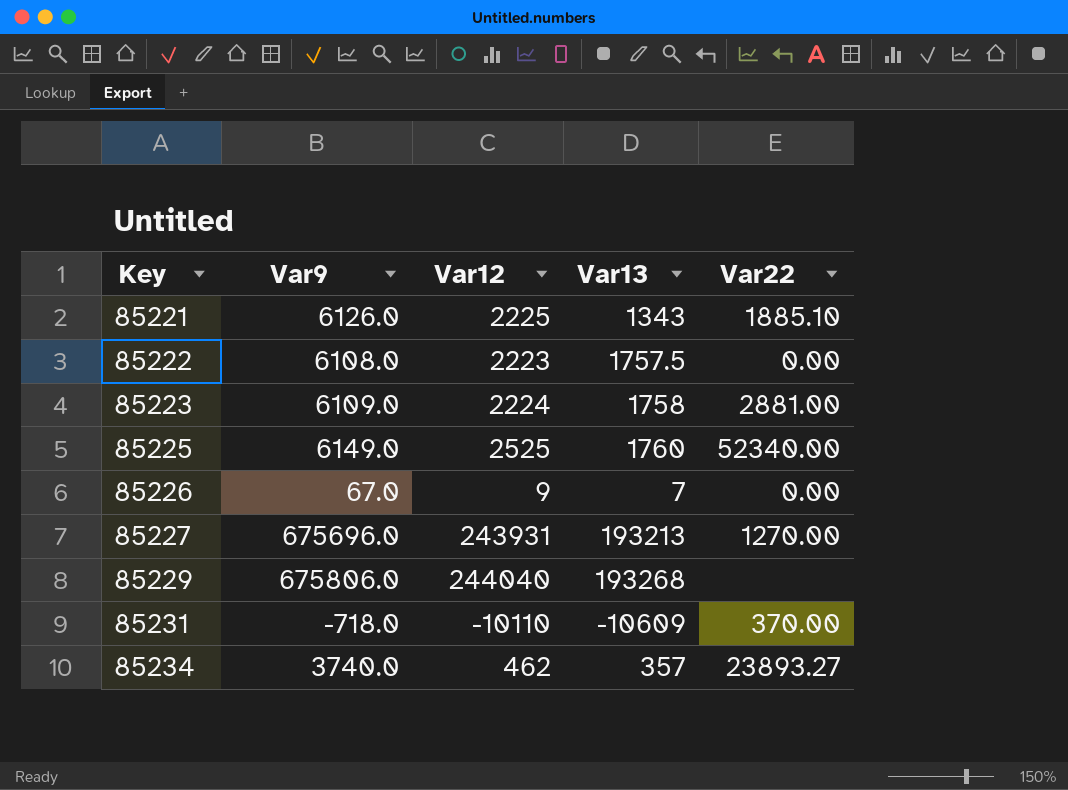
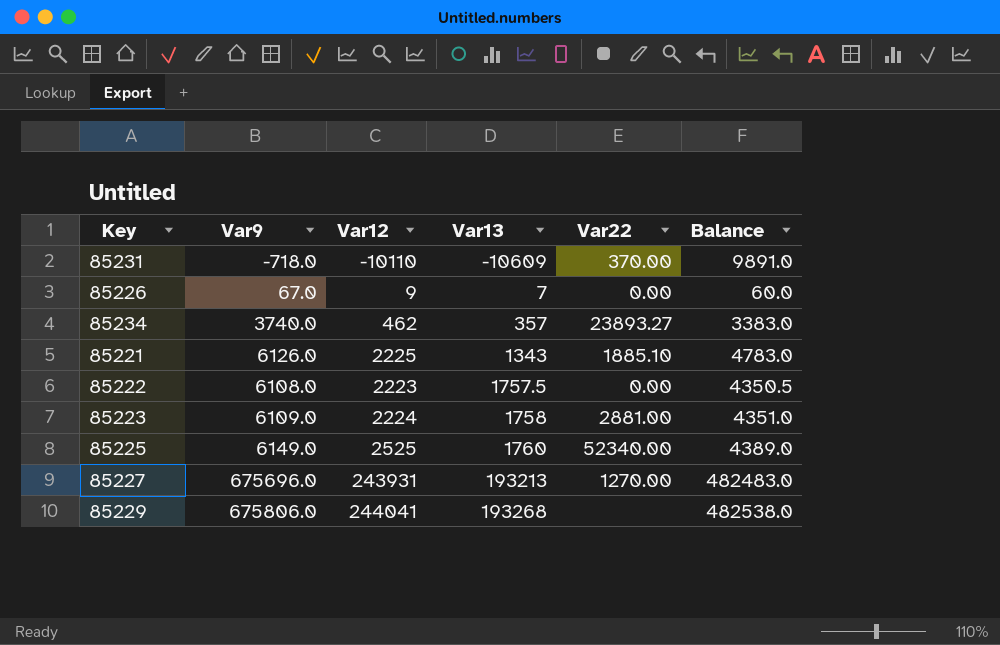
row order: Key ascending -> Var13 ascending
column Balance | formula: none -> [Var9] - [Var13]
85229 | Var12: 244040 -> 244041

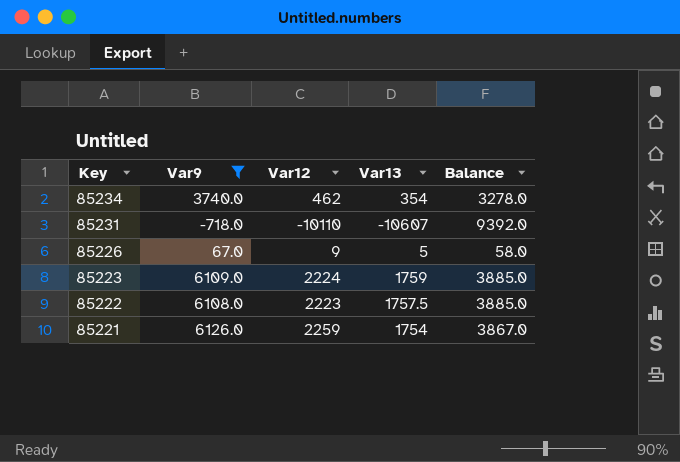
filter: none -> Var9 <= 6126.0
row order: Var13 ascending -> Key descending
column Var22 | position: 5 -> none
column Balance | formula: [Var9] - [Var13] -> [Var9] - [Var12]
85234 | Var13: 357 -> 354
85231 | Var13: -10609 -> -10607
85226 | Var13: 7 -> 5
85223 | Var13: 1758 -> 1759
85221 | Var12: 2225 -> 2259
85221 | Var13: 1343 -> 1754

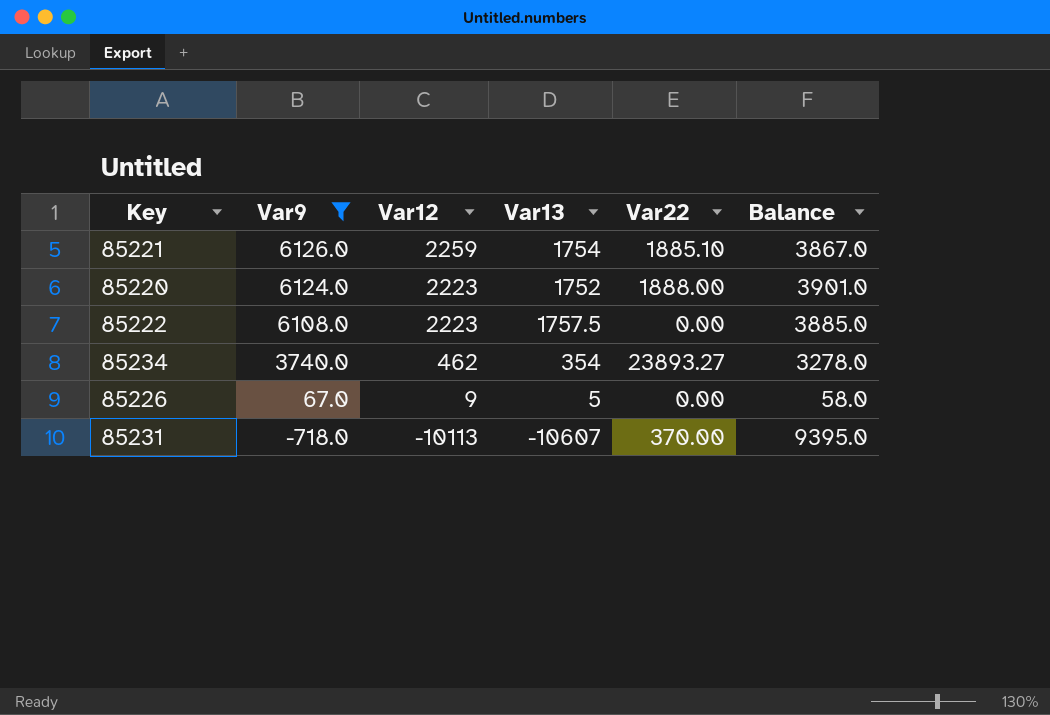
row order: Key descending -> Var9 descending
column Var22 | position: none -> 5
row 85223: 6109.0 | 2224 | 1759 | 3885.0 -> none
row 85220: none -> 6124.0 | 2223 | 1752 | 1888.00 | 3901.0
85231 | Var12: -10110 -> -10113
85231 | Balance: 9392.0 -> 9395.0

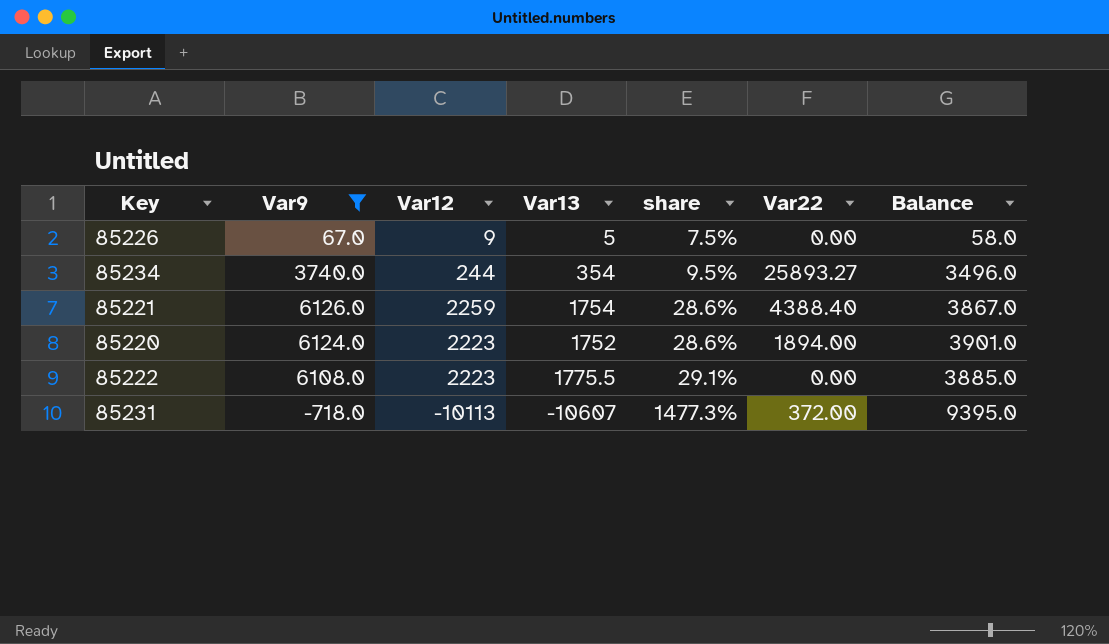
row order: Var9 descending -> share ascending
column share | formula: none -> [Var13] / [Var9]
85234 | Var12: 462 -> 244
85234 | Var22: 23893.27 -> 25893.27
85234 | Balance: 3278.0 -> 3496.0
85221 | Var22: 1885.10 -> 4388.40
85220 | Var22: 1888.00 -> 1894.00
85222 | Var13: 1757.5 -> 1775.5
85231 | Var22: 370.00 -> 372.00

